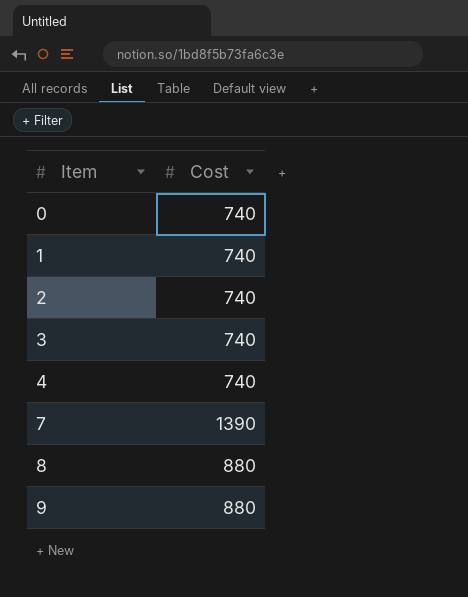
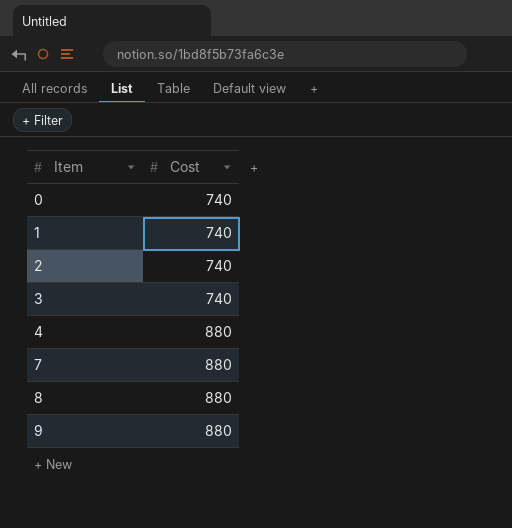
4 | Cost: 740 -> 880
7 | Cost: 1390 -> 880

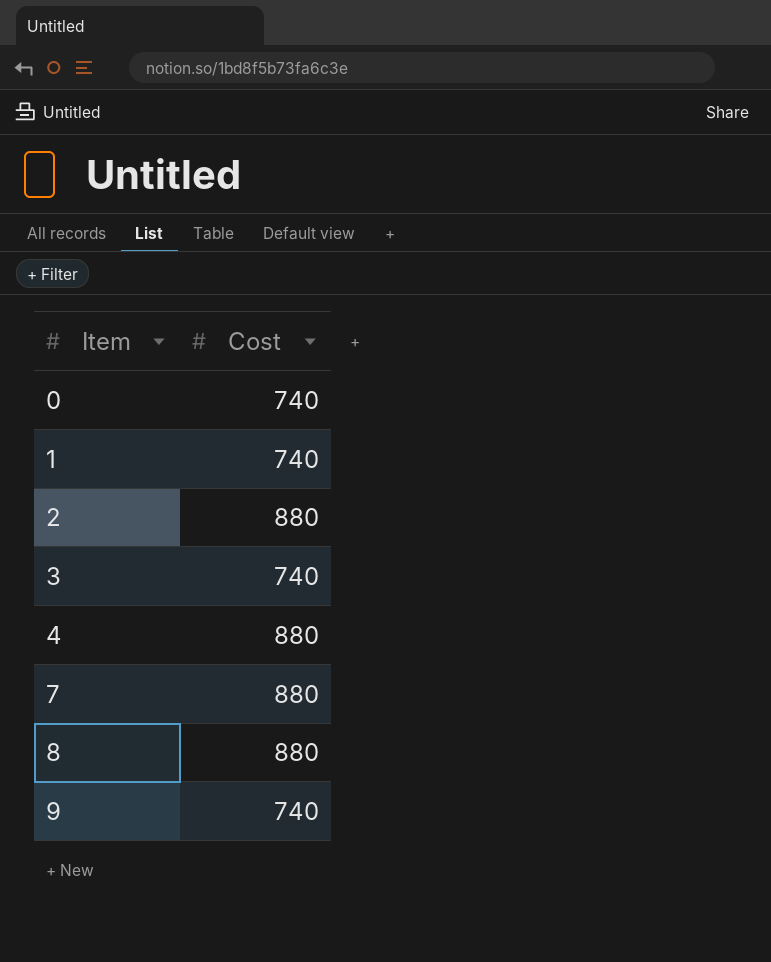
2 | Cost: 740 -> 880
9 | Cost: 880 -> 740

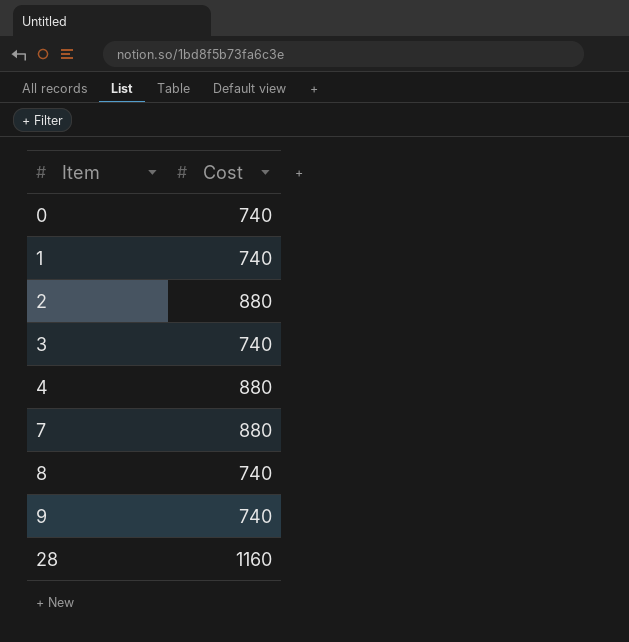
8 | Cost: 880 -> 740
row 28: none -> 1160

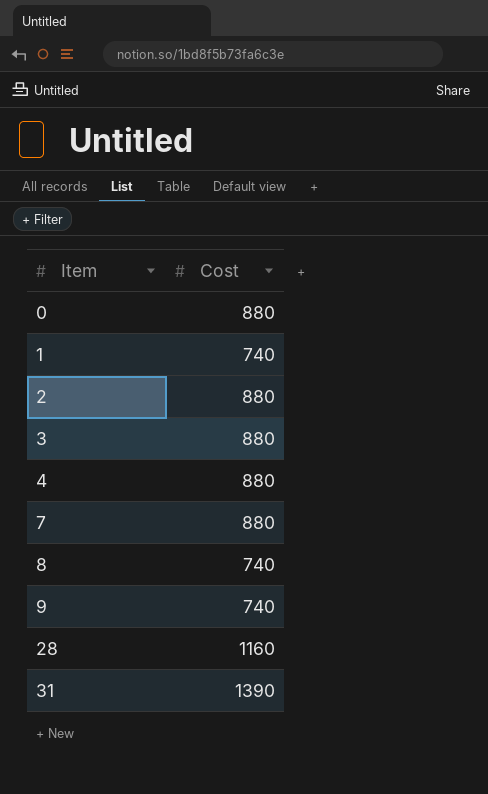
0 | Cost: 740 -> 880
3 | Cost: 740 -> 880
row 31: none -> 1390

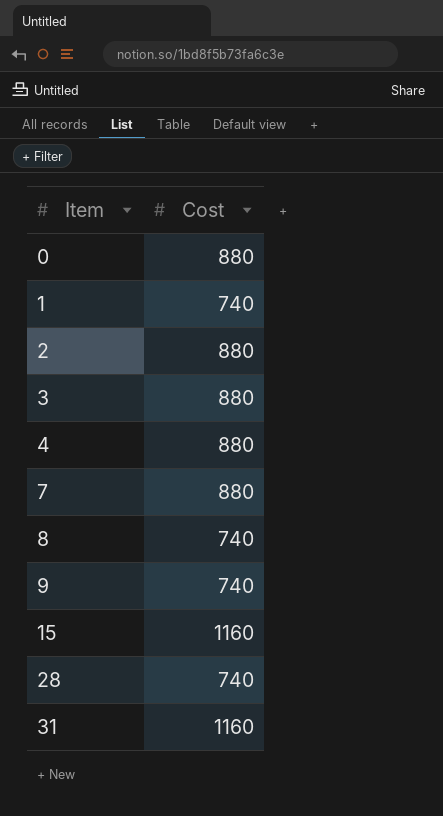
row 15: none -> 1160
28 | Cost: 1160 -> 740
31 | Cost: 1390 -> 1160

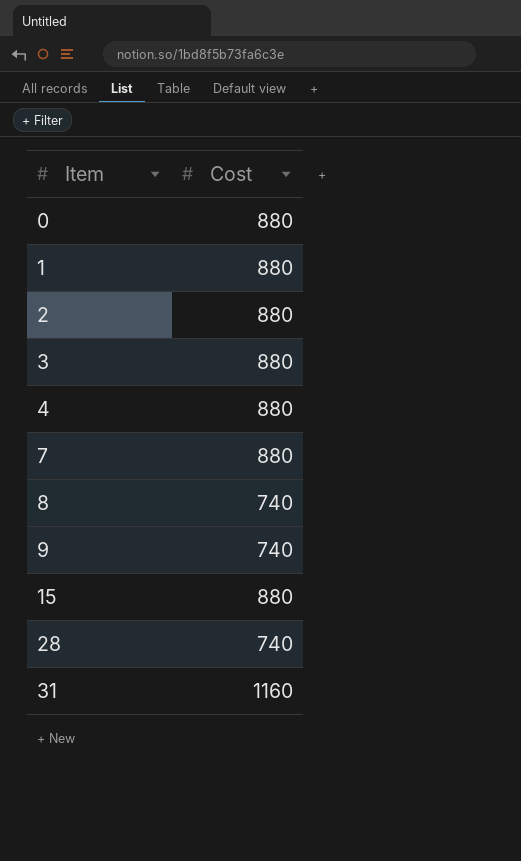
1 | Cost: 740 -> 880
15 | Cost: 1160 -> 880

